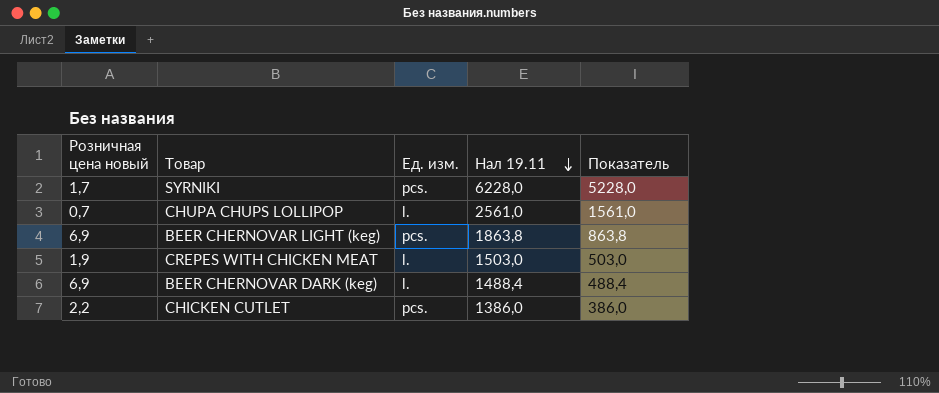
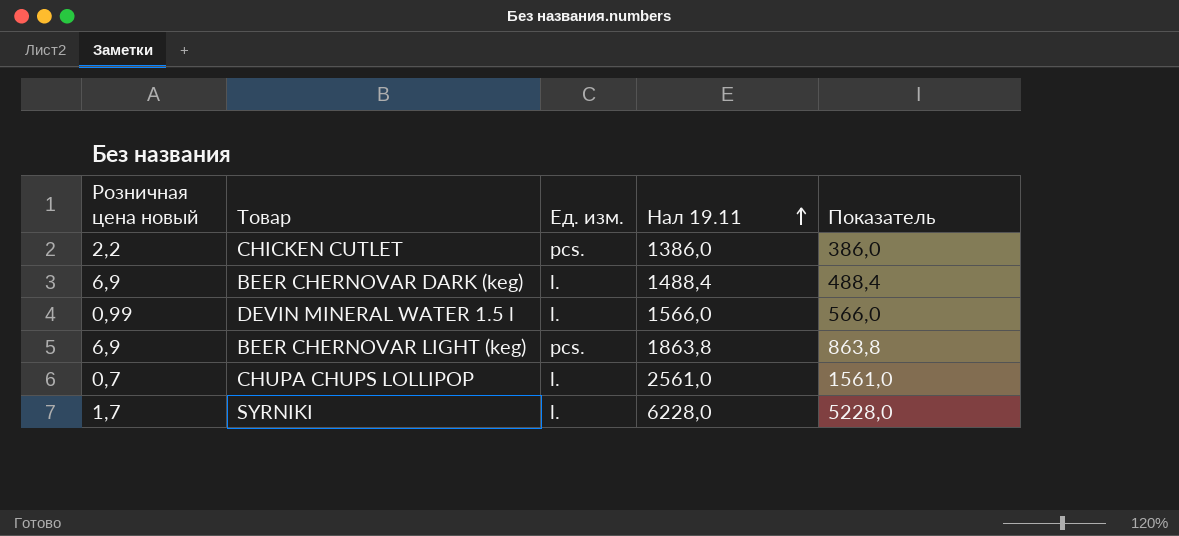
row order: Нал 19.11 descending -> Нал 19.11 ascending
row CREPES WITH CHICKEN MEAT: 1,9 | l. | 1503,0 | 503,0 -> none
row DEVIN MINERAL WATER 1.5 l: none -> 0,99 | l. | 1566,0 | 566,0
SYRNIKI | Ед. изм.: pcs. -> l.

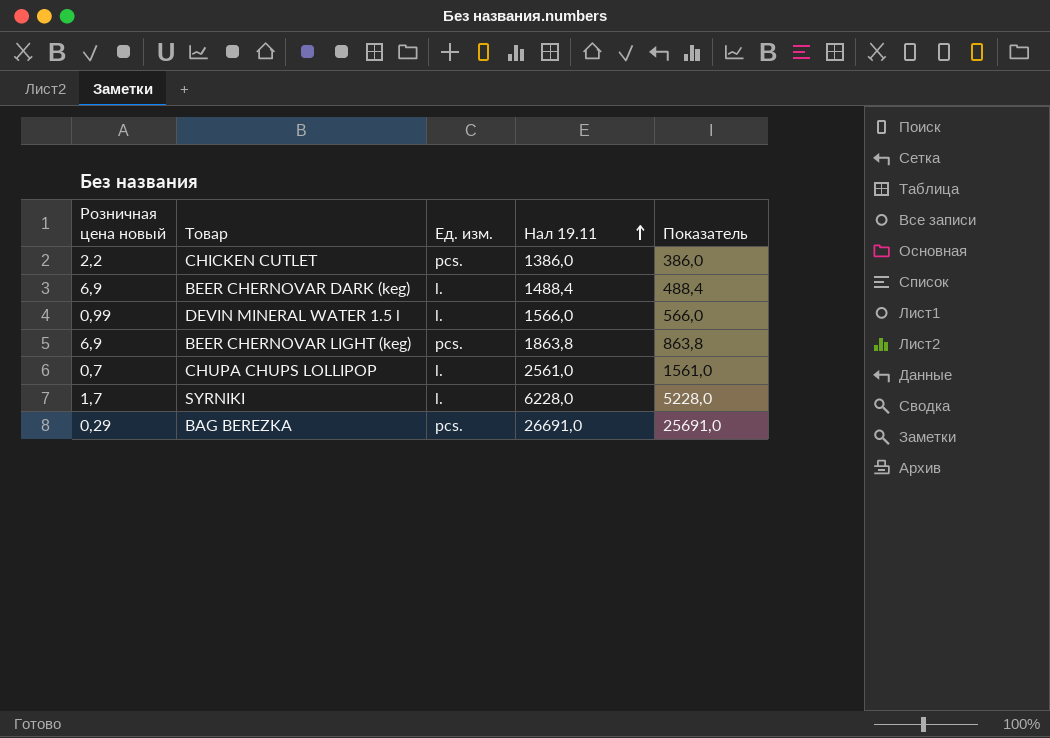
row BAG BEREZKA: none -> 0,29 | pcs. | 26691,0 | 25691,0

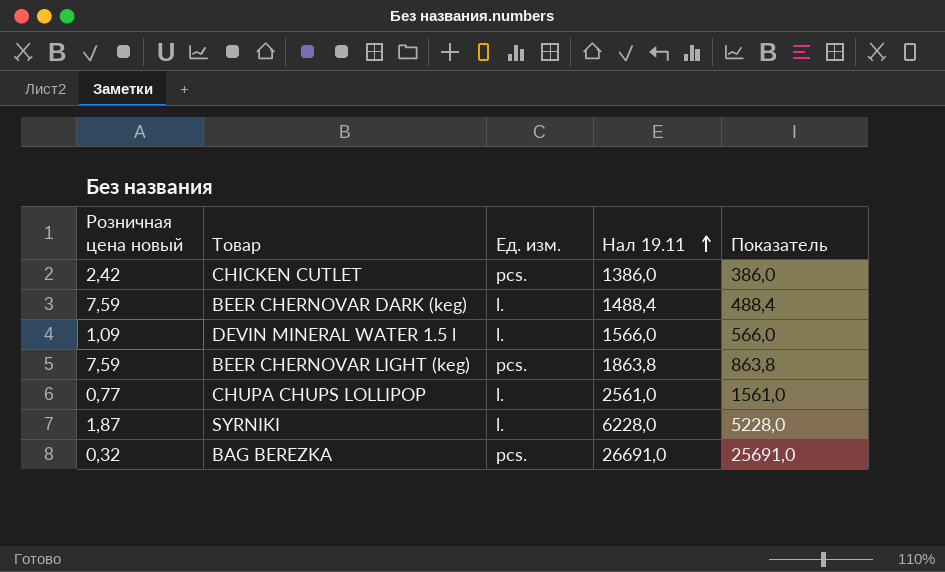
CHICKEN CUTLET | Розничная цена новый: 2,2 -> 2,42
BEER CHERNOVAR DARK (keg) | Розничная цена новый: 6,9 -> 7,59
DEVIN MINERAL WATER 1.5 l | Розничная цена новый: 0,99 -> 1,09
BEER CHERNOVAR LIGHT (keg) | Розничная цена новый: 6,9 -> 7,59
CHUPA CHUPS LOLLIPOP | Розничная цена новый: 0,7 -> 0,77
SYRNIKI | Розничная цена новый: 1,7 -> 1,87
BAG BEREZKA | Розничная цена новый: 0,29 -> 0,32

